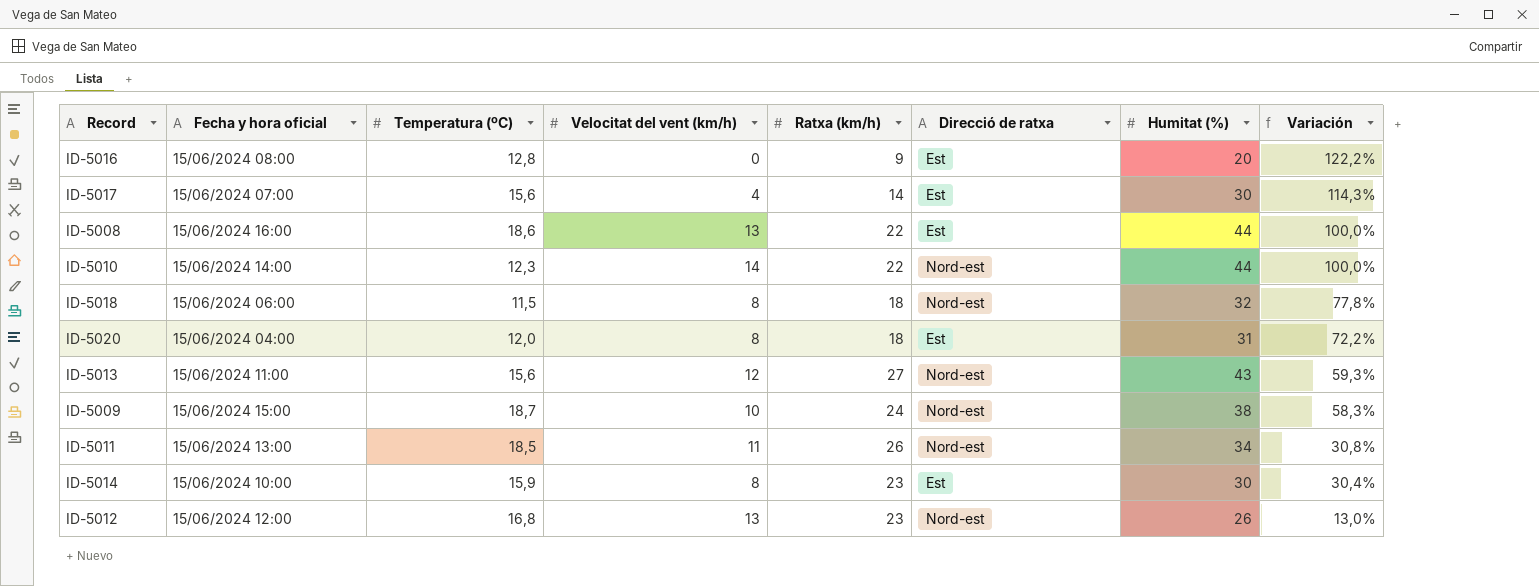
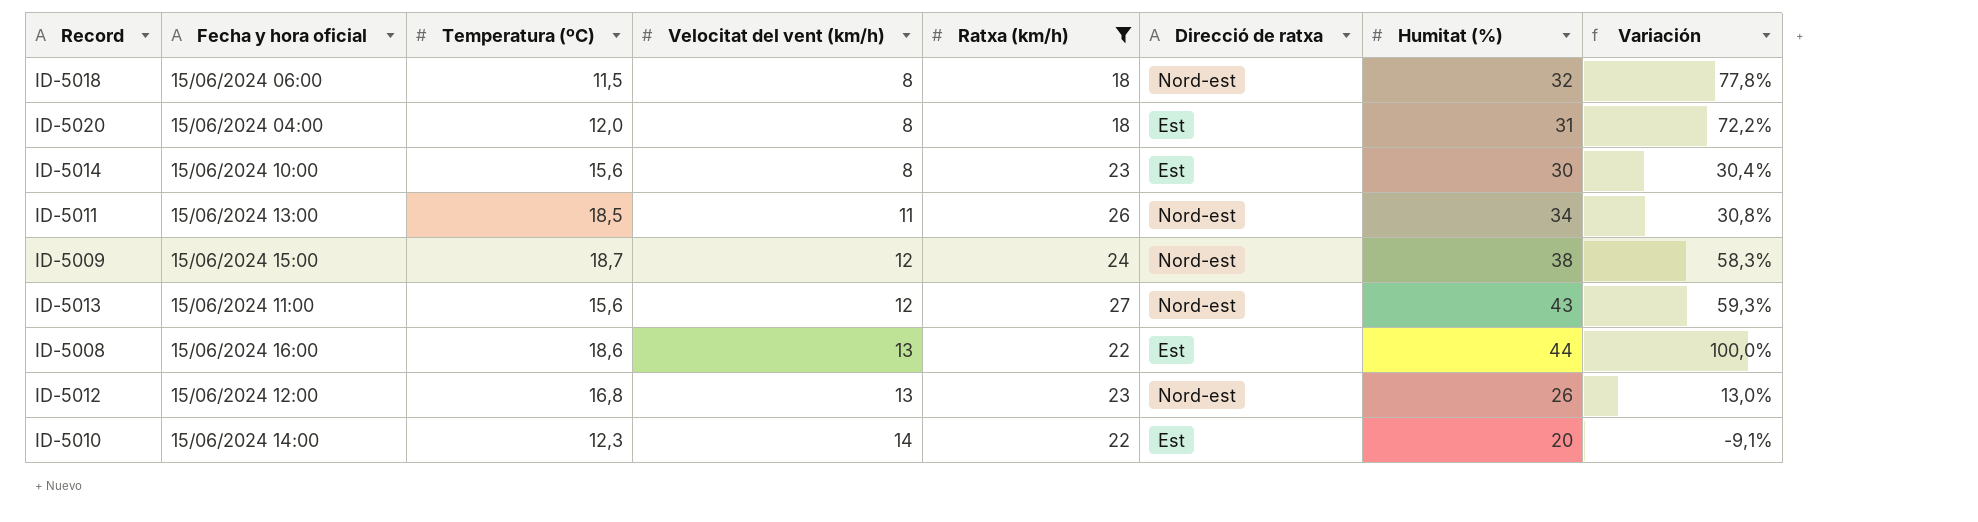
filter: none -> Ratxa (km/h) >= 18
row order: Variación descending -> Velocitat del vent (km/h) ascending
ID-5014 | Temperatura (ºC): 15,9 -> 15,6
ID-5009 | Velocitat del vent (km/h): 10 -> 12
ID-5010 | Direcció de ratxa: Nord-est -> Est
ID-5010 | Humitat (%): 44 -> 20
ID-5010 | Variación: 100,0% -> -9,1%

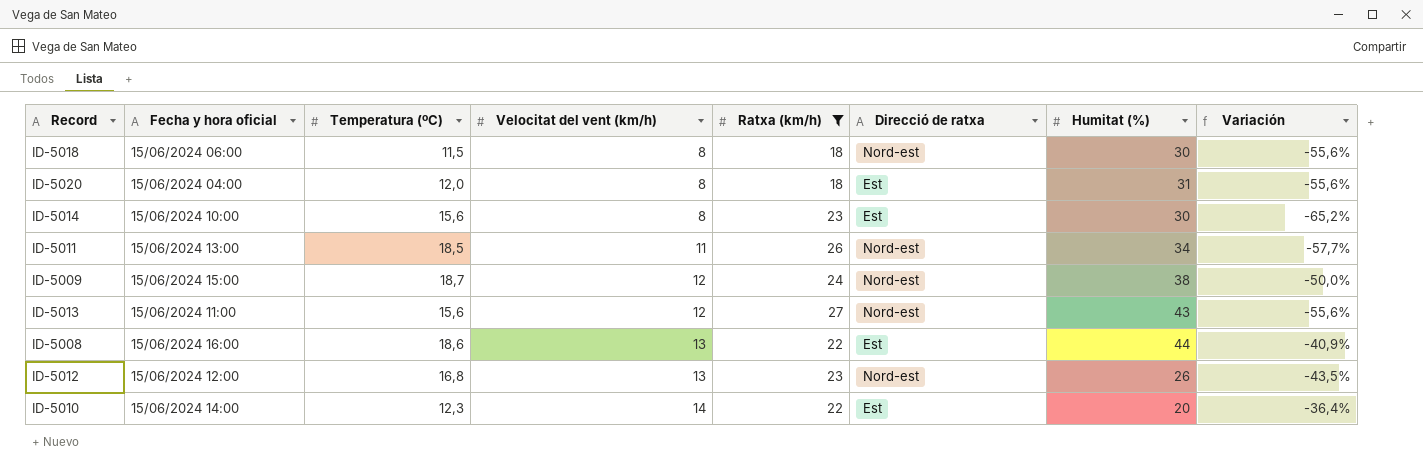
column Variación | formula: ([Humitat (%)] - [Ratxa (km/h)]) / [Ratxa (km/h)] -> ([Velocitat del vent (km/h)] - [Ratxa (km/h)]) / [Ratxa (km/h)]
ID-5018 | Humitat (%): 32 -> 30

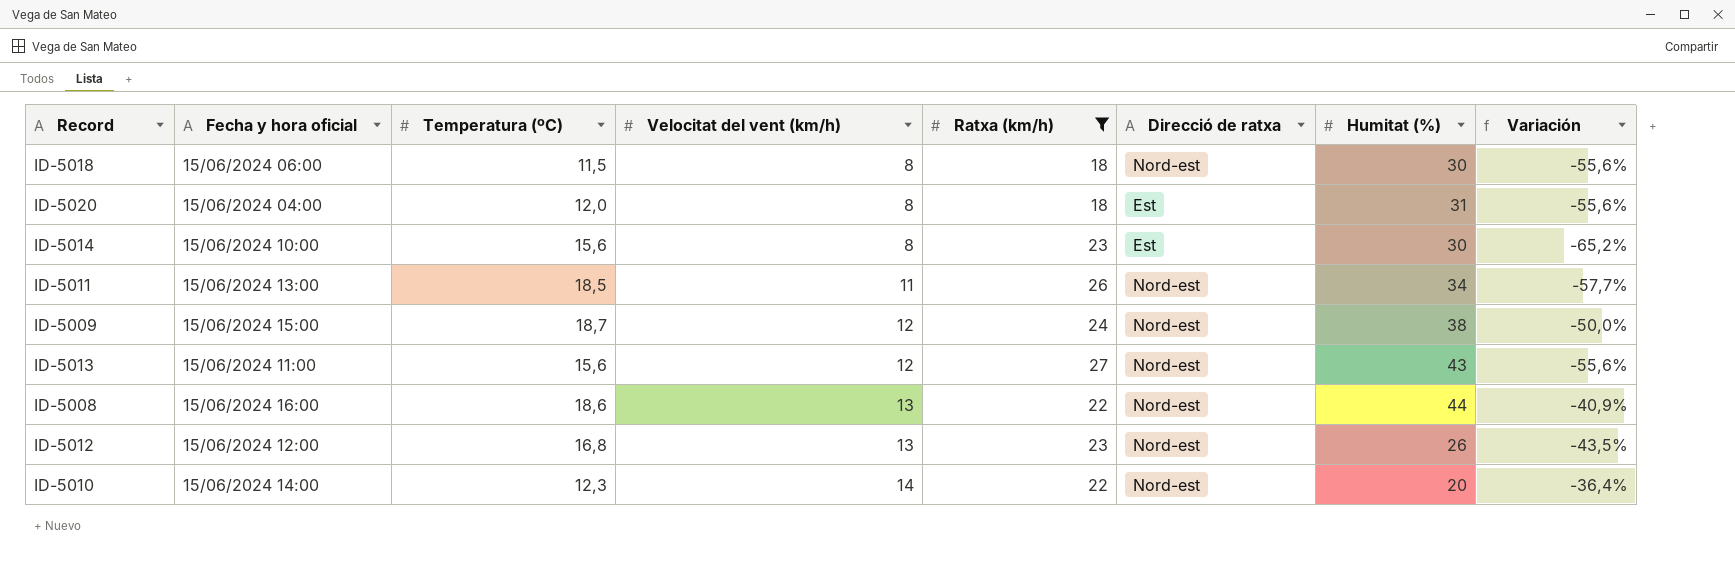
ID-5008 | Direcció de ratxa: Est -> Nord-est
ID-5010 | Direcció de ratxa: Est -> Nord-est

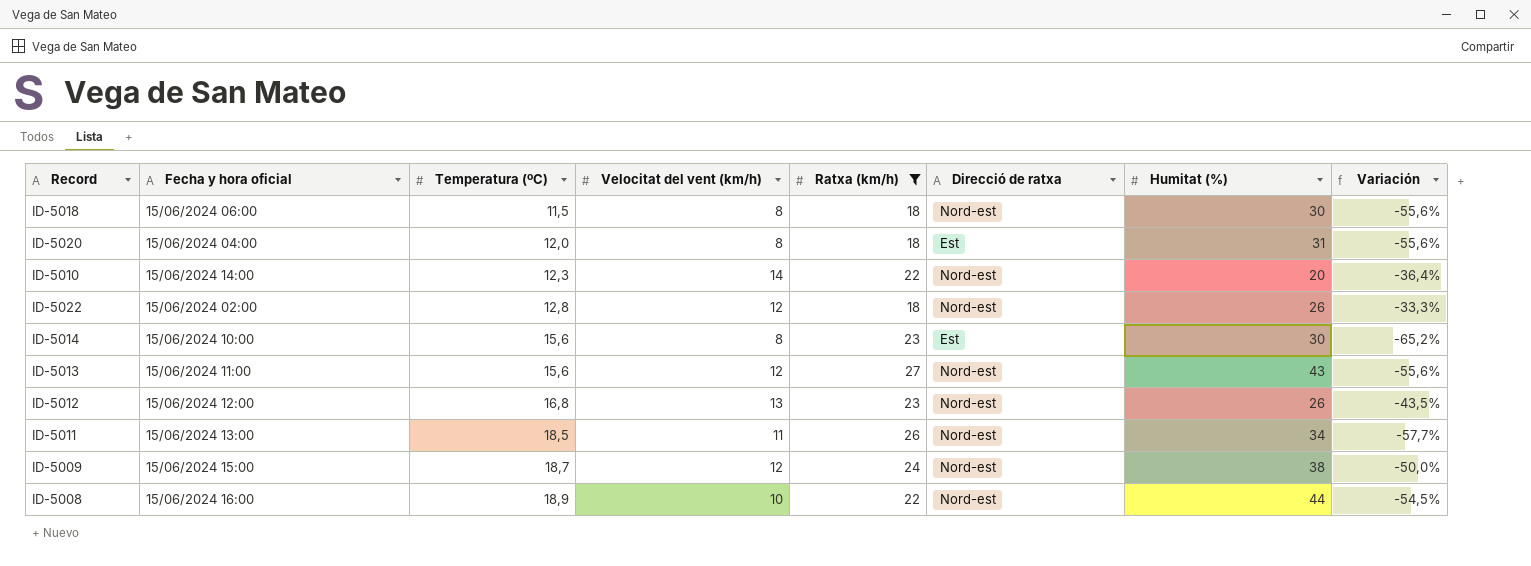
row order: Velocitat del vent (km/h) ascending -> Temperatura (ºC) ascending
row ID-5022: none -> 15/06/2024 02:00 | 12,8 | 12 | 18 | Nord-est | 26 | -33,3%
ID-5008 | Temperatura (ºC): 18,6 -> 18,9
ID-5008 | Velocitat del vent (km/h): 13 -> 10
ID-5008 | Variación: -40,9% -> -54,5%

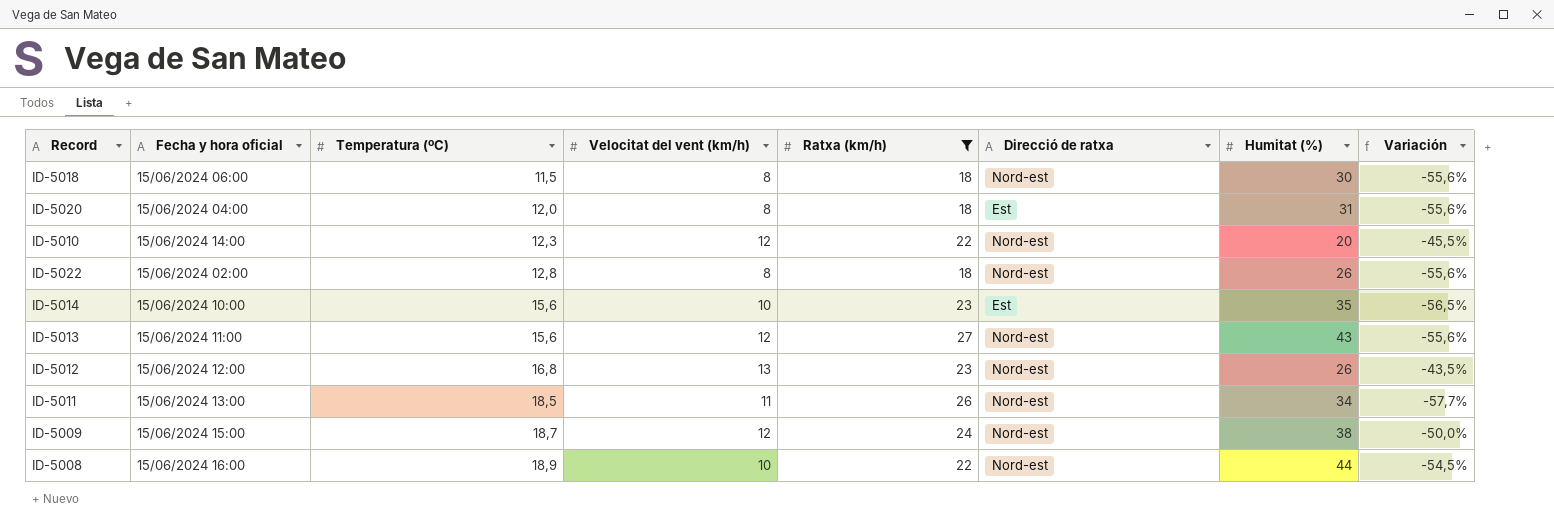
ID-5010 | Velocitat del vent (km/h): 14 -> 12
ID-5010 | Variación: -36,4% -> -45,5%
ID-5022 | Velocitat del vent (km/h): 12 -> 8
ID-5022 | Variación: -33,3% -> -55,6%
ID-5014 | Velocitat del vent (km/h): 8 -> 10
ID-5014 | Humitat (%): 30 -> 35
ID-5014 | Variación: -65,2% -> -56,5%

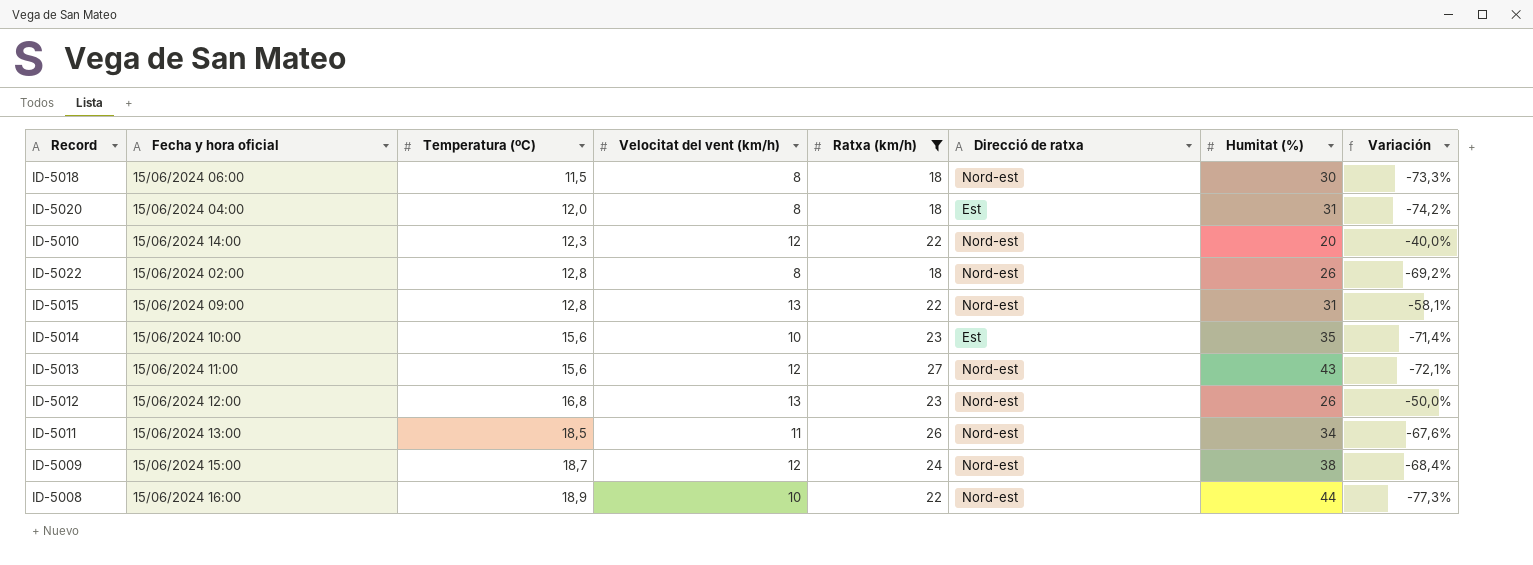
column Variación | formula: ([Velocitat del vent (km/h)] - [Ratxa (km/h)]) / [Ratxa (km/h)] -> ([Velocitat del vent (km/h)] - [Humitat (%)]) / [Humitat (%)]
row ID-5015: none -> 15/06/2024 09:00 | 12,8 | 13 | 22 | Nord-est | 31 | -58,1%

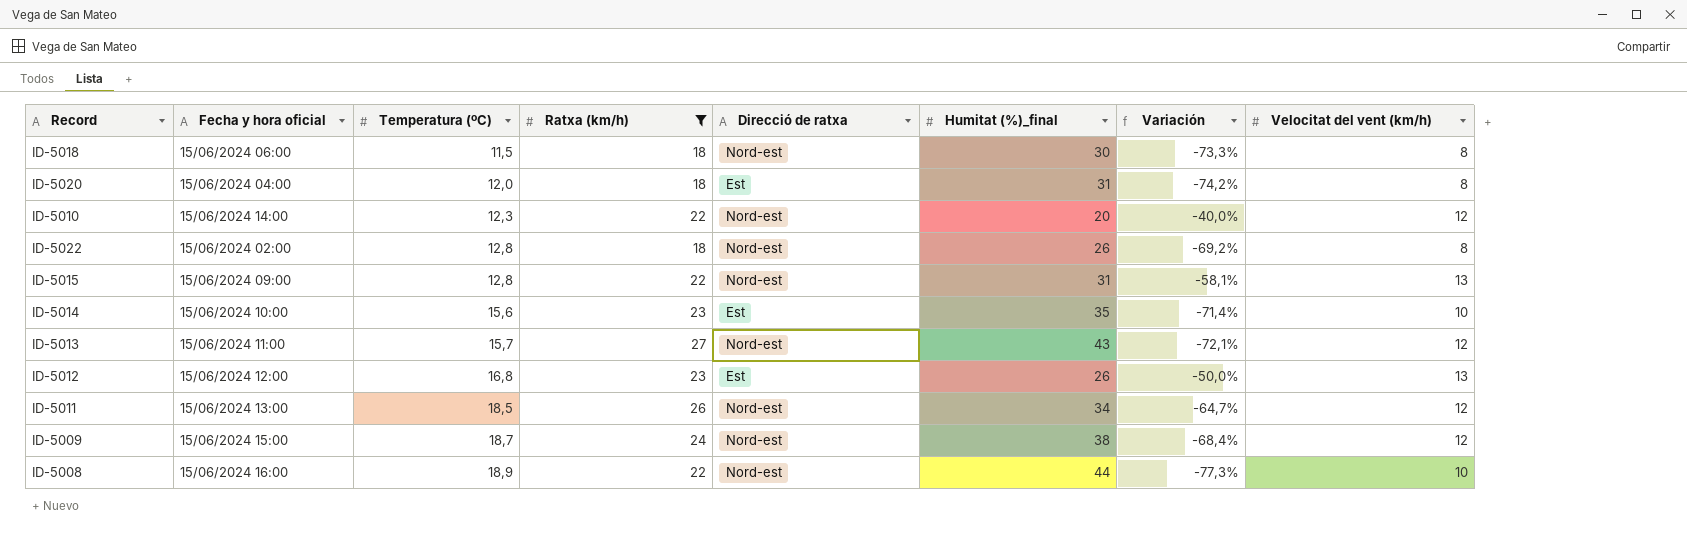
column name: Humitat (%) -> Humitat (%)_final
column Velocitat del vent (km/h) | position: 4 -> 8
ID-5013 | Temperatura (ºC): 15,6 -> 15,7
ID-5012 | Direcció de ratxa: Nord-est -> Est
ID-5011 | Variación: -67,6% -> -64,7%
ID-5011 | Velocitat del vent (km/h): 11 -> 12

